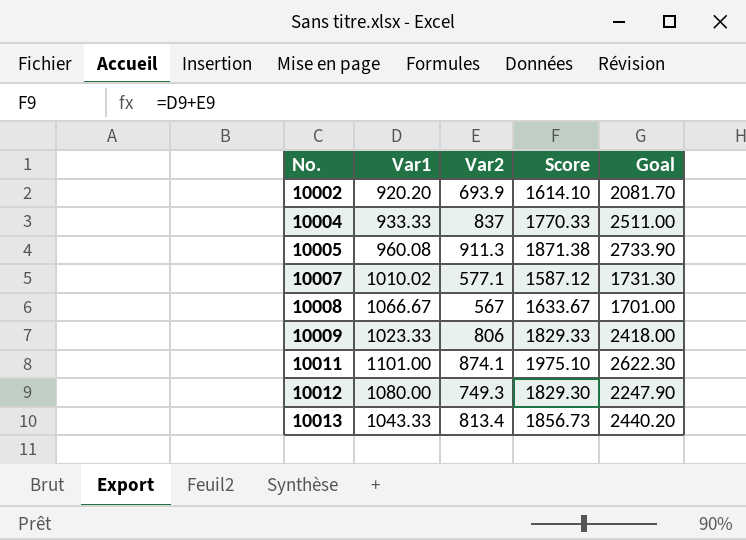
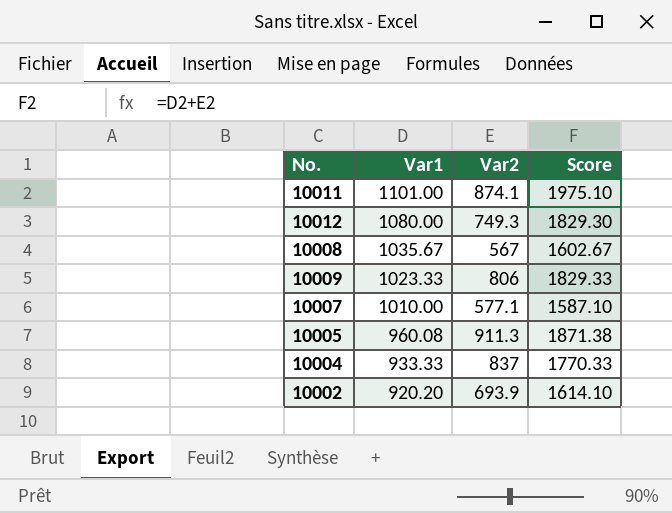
row order: No. ascending -> Var1 descending
column Goal | formula: [Var2] * 3 -> none
row 10013: 1043.33 | 813.4 | 1856.73 | 2440.20 -> none
10008 | Var1: 1066.67 -> 1035.67
10008 | Score: 1633.67 -> 1602.67
10007 | Var1: 1010.02 -> 1010.00
10007 | Score: 1587.12 -> 1587.10

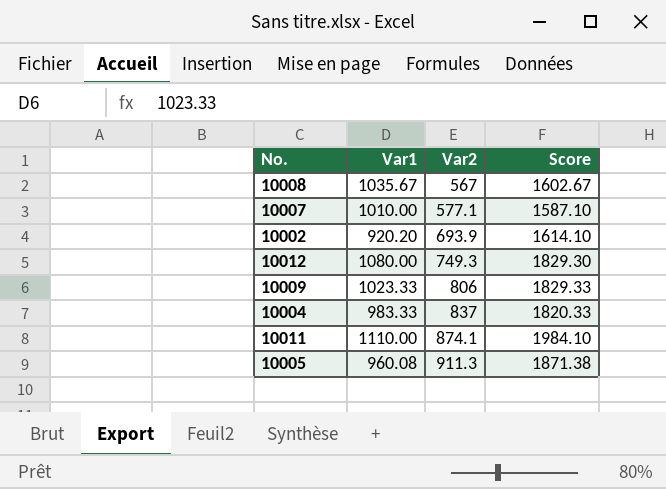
row order: Var1 descending -> Var2 ascending
10004 | Var1: 933.33 -> 983.33
10004 | Score: 1770.33 -> 1820.33
10011 | Var1: 1101.00 -> 1110.00
10011 | Score: 1975.10 -> 1984.10

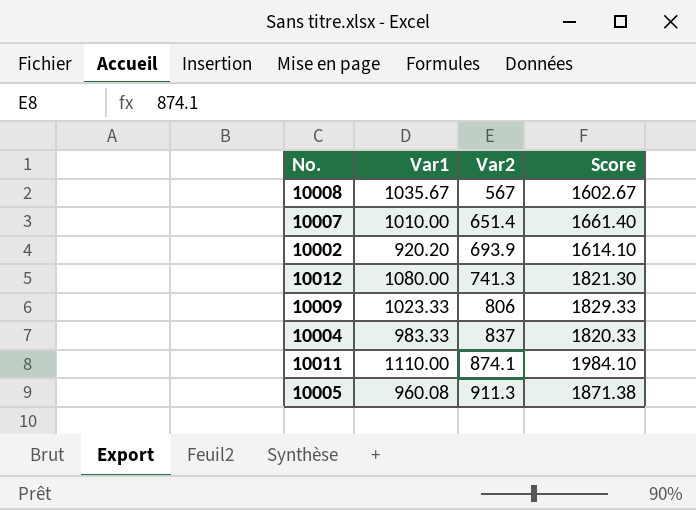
10007 | Var2: 577.1 -> 651.4
10007 | Score: 1587.10 -> 1661.40
10012 | Var2: 749.3 -> 741.3
10012 | Score: 1829.30 -> 1821.30

